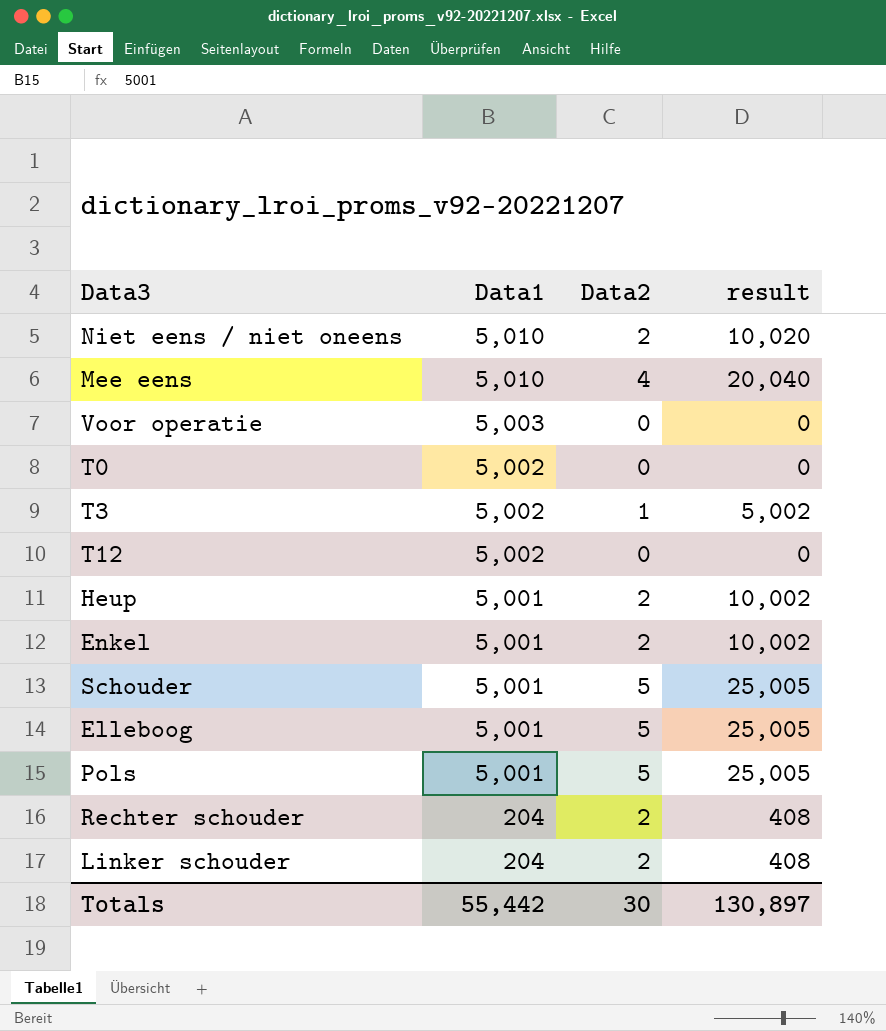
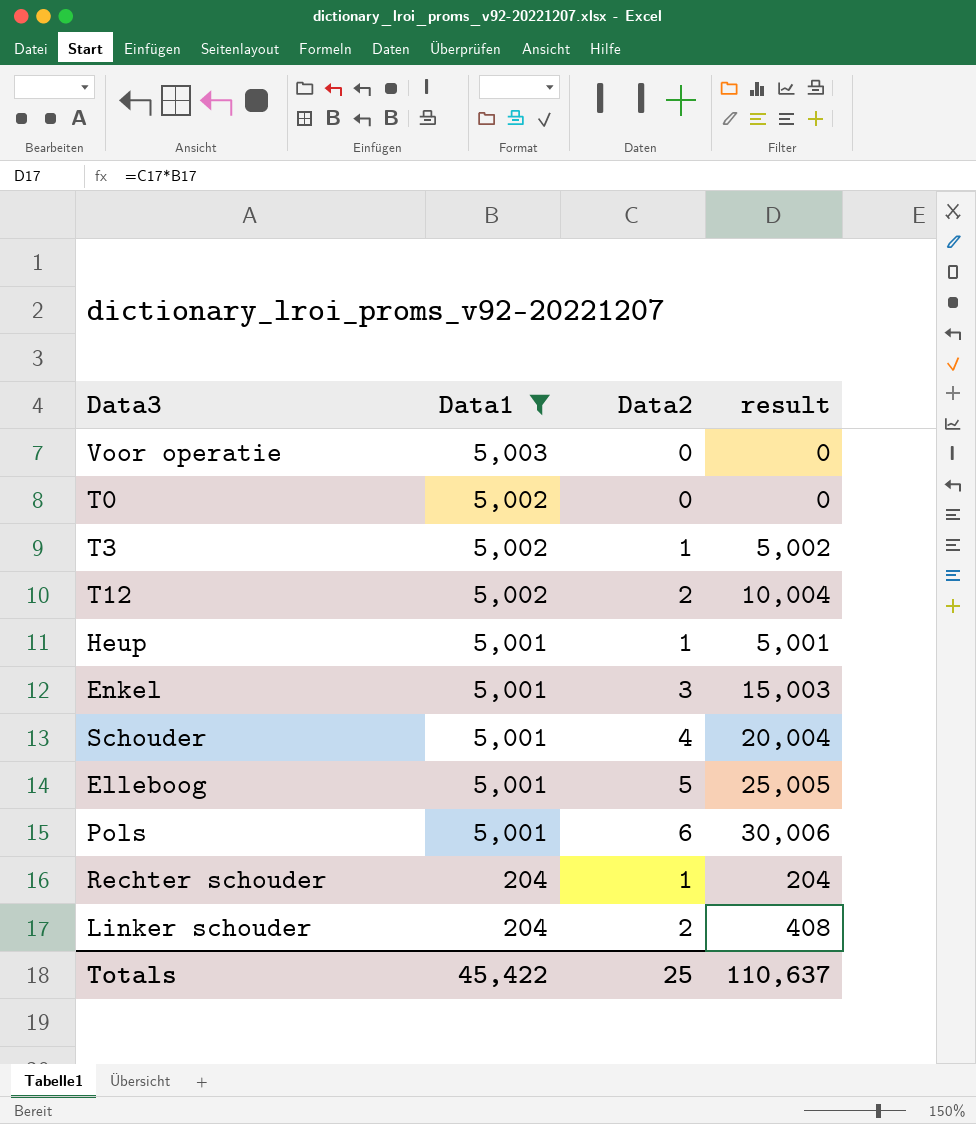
filter: none -> Data1 != 5,010
T12 | Data2: 0 -> 2
T12 | result: 0 -> 10,004
Heup | Data2: 2 -> 1
Heup | result: 10,002 -> 5,001
Enkel | Data2: 2 -> 3
Enkel | result: 10,002 -> 15,003
Schouder | Data2: 5 -> 4
Schouder | result: 25,005 -> 20,004
Pols | Data2: 5 -> 6
Pols | result: 25,005 -> 30,006
Rechter schouder | Data2: 2 -> 1
Rechter schouder | result: 408 -> 204
Totals | Data1: 55,442 -> 45,422
Totals | Data2: 30 -> 25
Totals | result: 130,897 -> 110,637

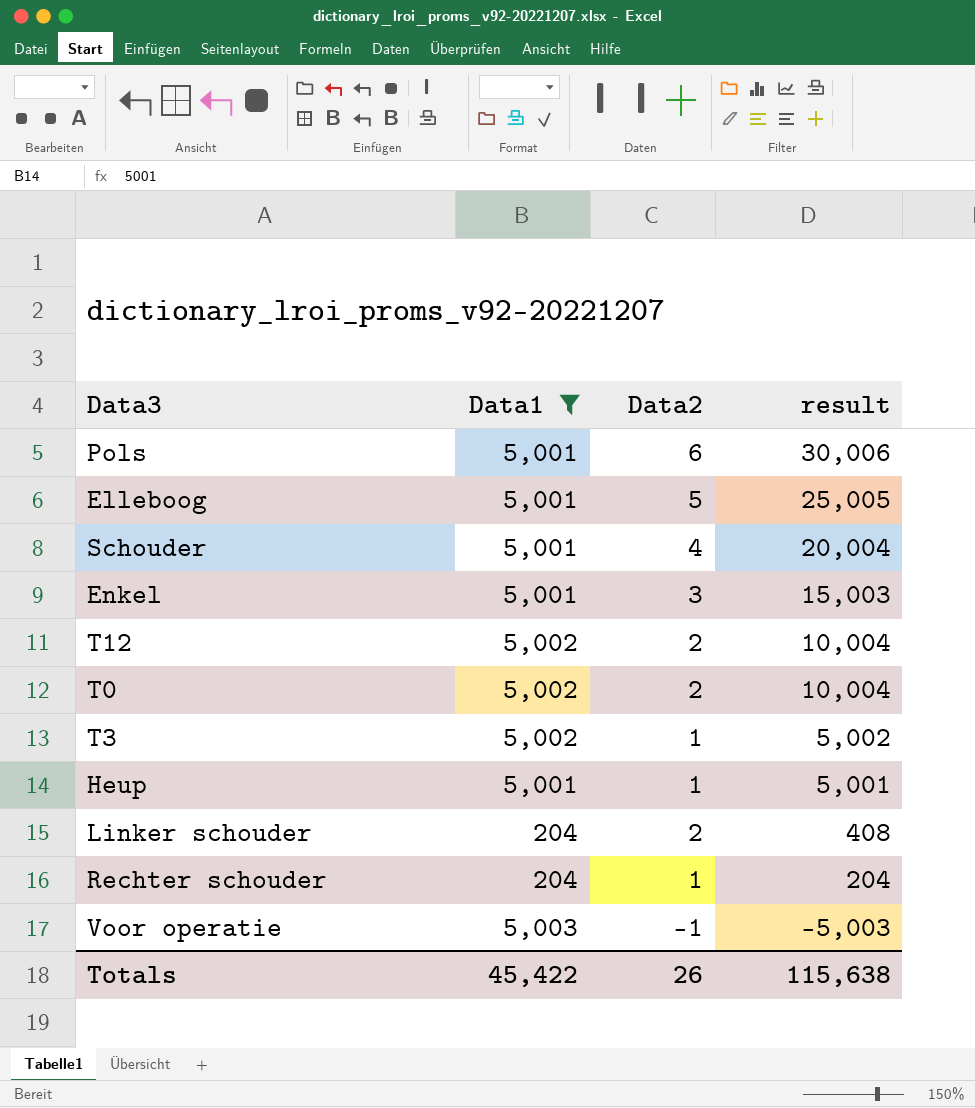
row order: Data1 descending -> result descending
T0 | Data2: 0 -> 2
T0 | result: 0 -> 10,004
Voor operatie | Data2: 0 -> -1
Voor operatie | result: 0 -> -5,003
Totals | Data2: 25 -> 26
Totals | result: 110,637 -> 115,638

